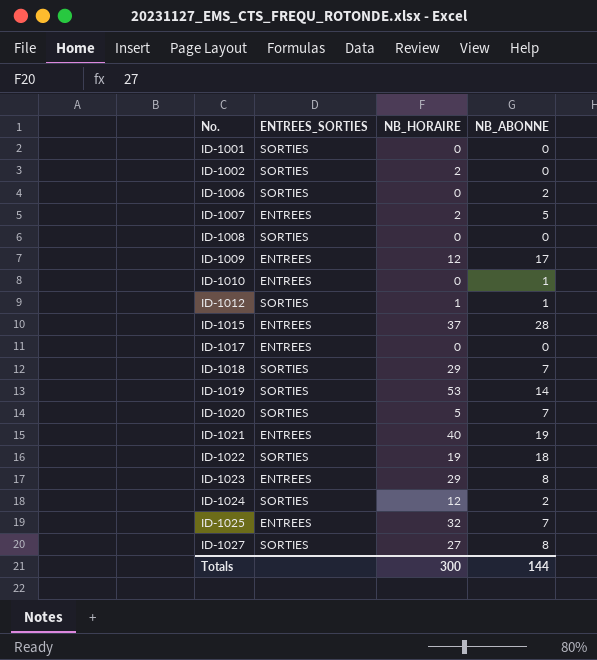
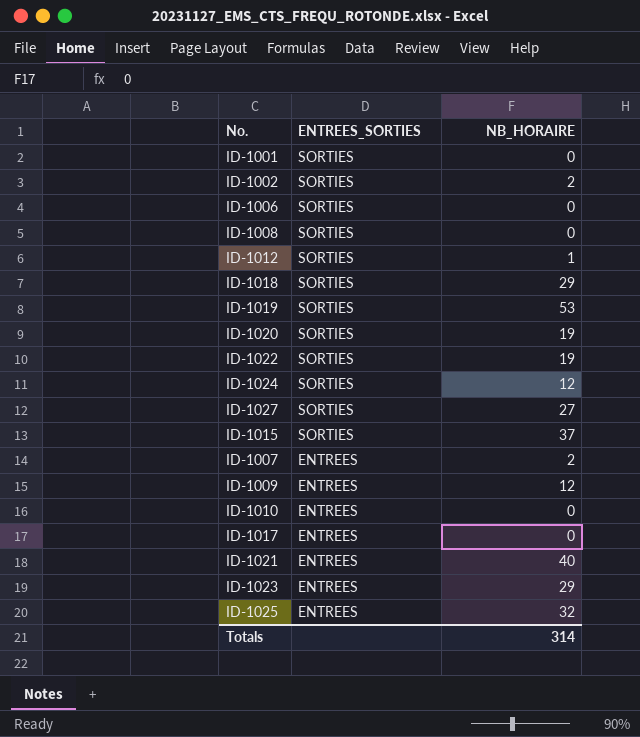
row order: No. ascending -> ENTREES_SORTIES descending
column NB_ABONNE | position: 4 -> none
ID-1020 | NB_HORAIRE: 5 -> 19
ID-1015 | ENTREES_SORTIES: ENTREES -> SORTIES
Totals | NB_HORAIRE: 300 -> 314

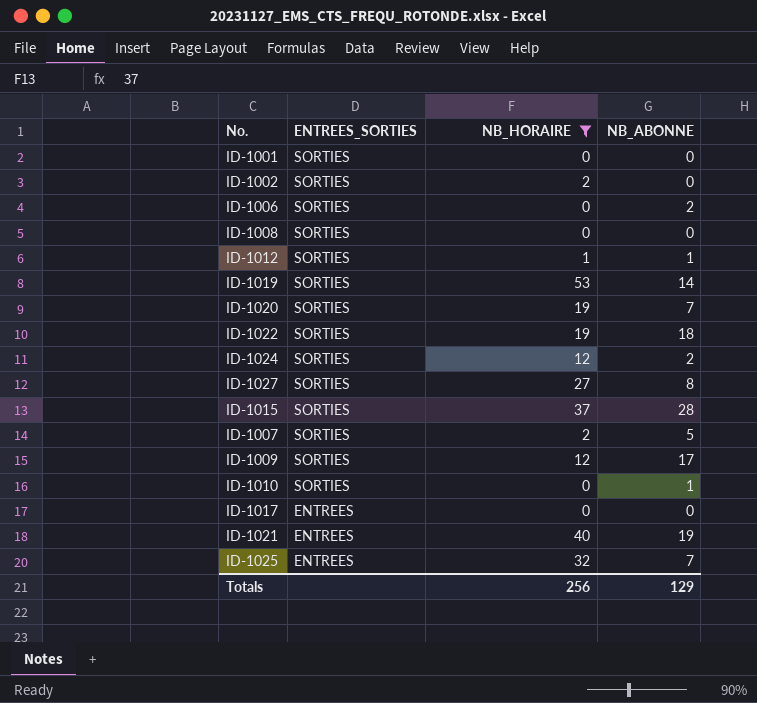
filter: none -> NB_HORAIRE != 29
column NB_ABONNE | position: none -> 4
ID-1007 | ENTREES_SORTIES: ENTREES -> SORTIES
ID-1009 | ENTREES_SORTIES: ENTREES -> SORTIES
ID-1010 | ENTREES_SORTIES: ENTREES -> SORTIES
Totals | NB_HORAIRE: 314 -> 256

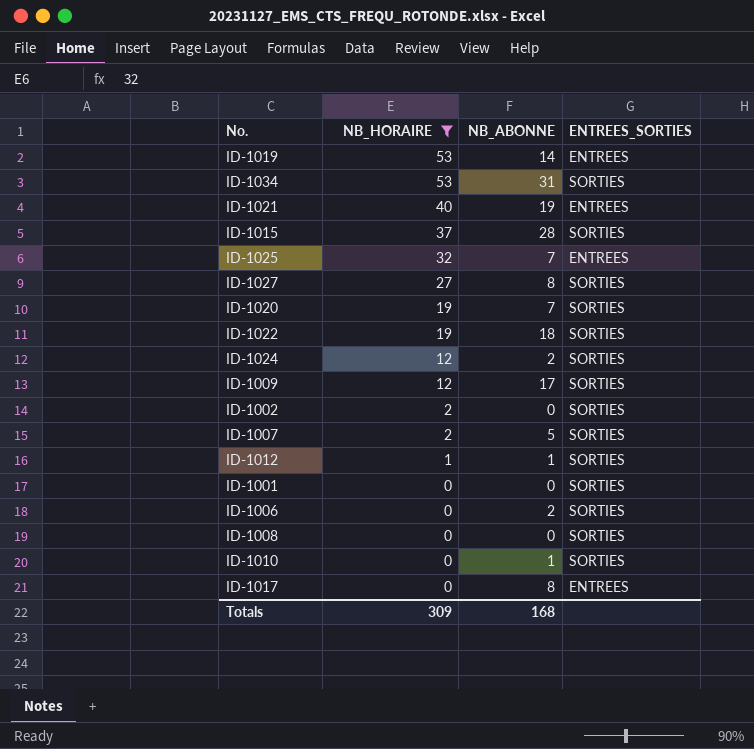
row order: ENTREES_SORTIES descending -> NB_HORAIRE descending
column ENTREES_SORTIES | position: 2 -> 4
ID-1019 | ENTREES_SORTIES: SORTIES -> ENTREES
row ID-1034: none -> 53 | 31 | SORTIES
ID-1017 | NB_ABONNE: 0 -> 8
Totals | NB_HORAIRE: 256 -> 309
Totals | NB_ABONNE: 129 -> 168

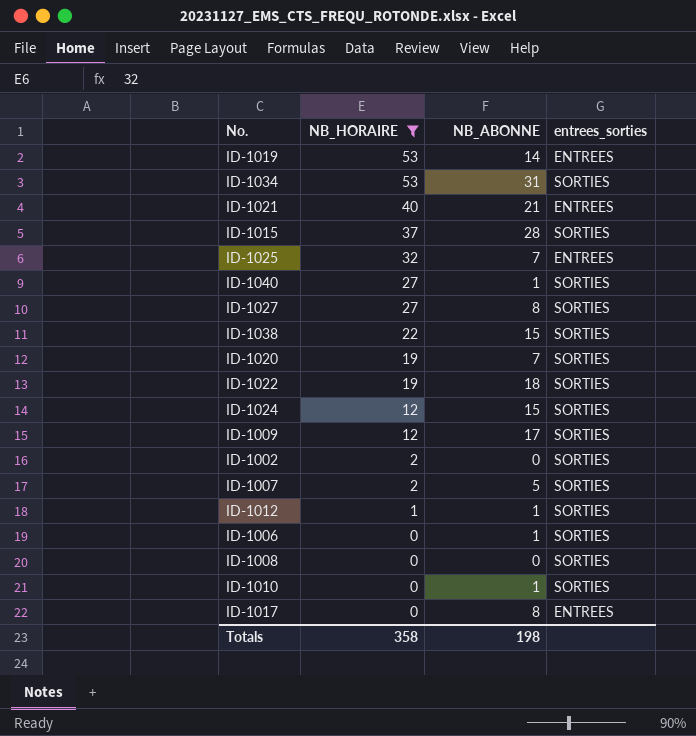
column name: ENTREES_SORTIES -> entrees_sorties
row ID-1001: 0 | 0 | SORTIES -> none
ID-1021 | NB_ABONNE: 19 -> 21
row ID-1040: none -> 27 | 1 | SORTIES
row ID-1038: none -> 22 | 15 | SORTIES
ID-1024 | NB_ABONNE: 2 -> 15
ID-1006 | NB_ABONNE: 2 -> 1
Totals | NB_HORAIRE: 309 -> 358
Totals | NB_ABONNE: 168 -> 198

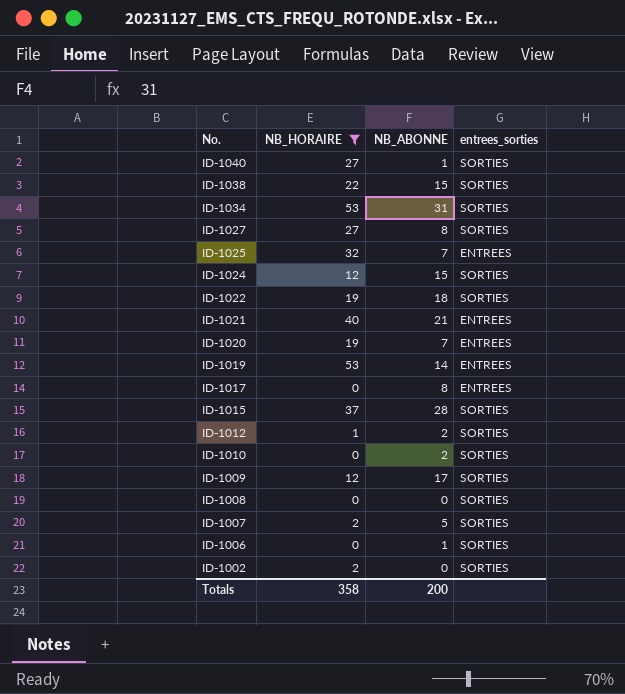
row order: NB_HORAIRE descending -> No. descending
ID-1020 | entrees_sorties: SORTIES -> ENTREES
ID-1012 | NB_ABONNE: 1 -> 2
ID-1010 | NB_ABONNE: 1 -> 2
Totals | NB_ABONNE: 198 -> 200

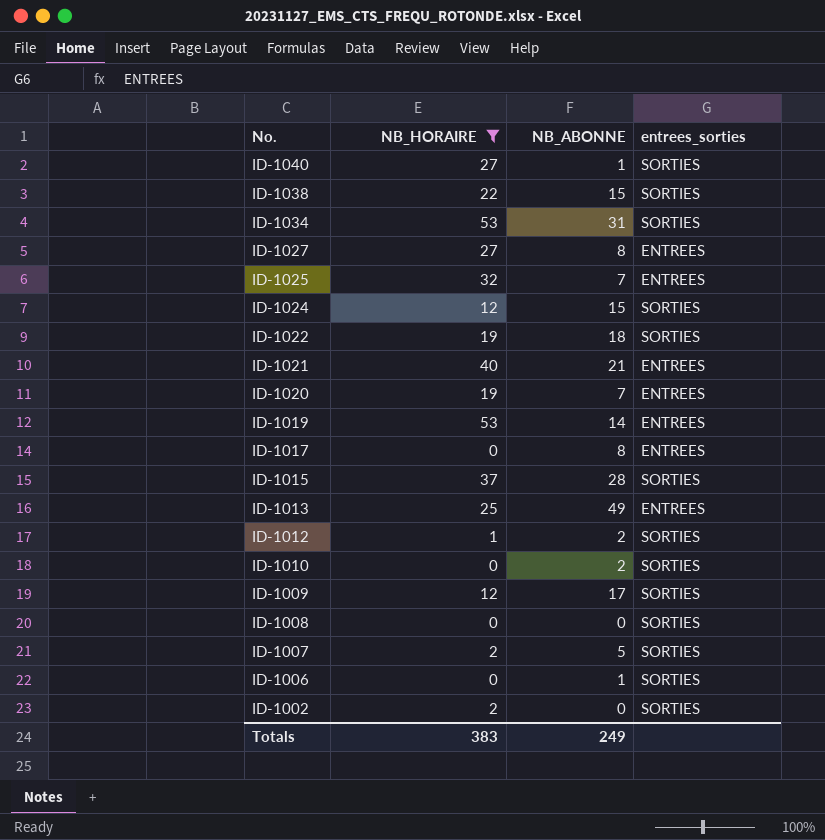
ID-1027 | entrees_sorties: SORTIES -> ENTREES
row ID-1013: none -> 25 | 49 | ENTREES
Totals | NB_HORAIRE: 358 -> 383
Totals | NB_ABONNE: 200 -> 249

